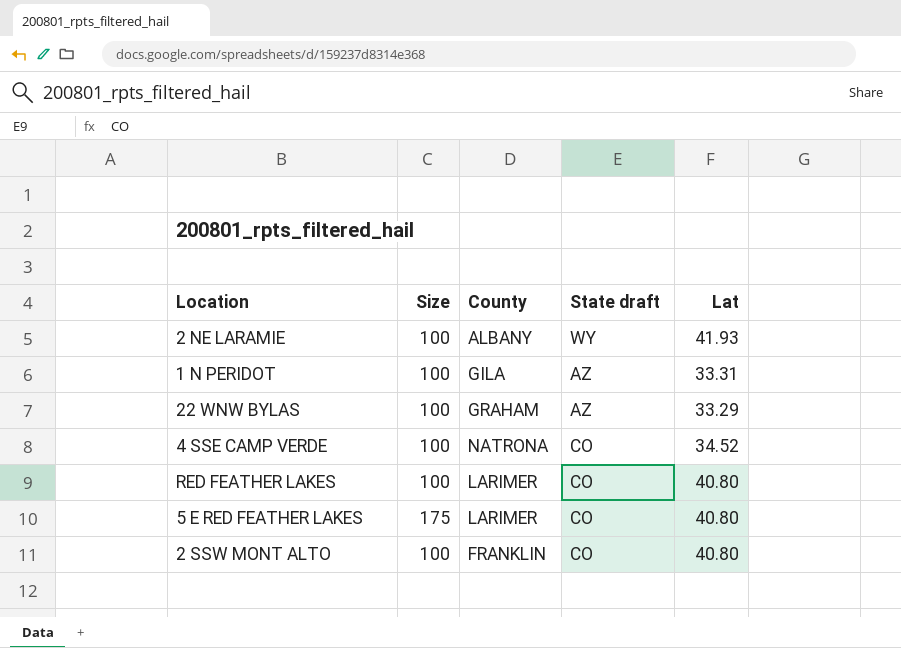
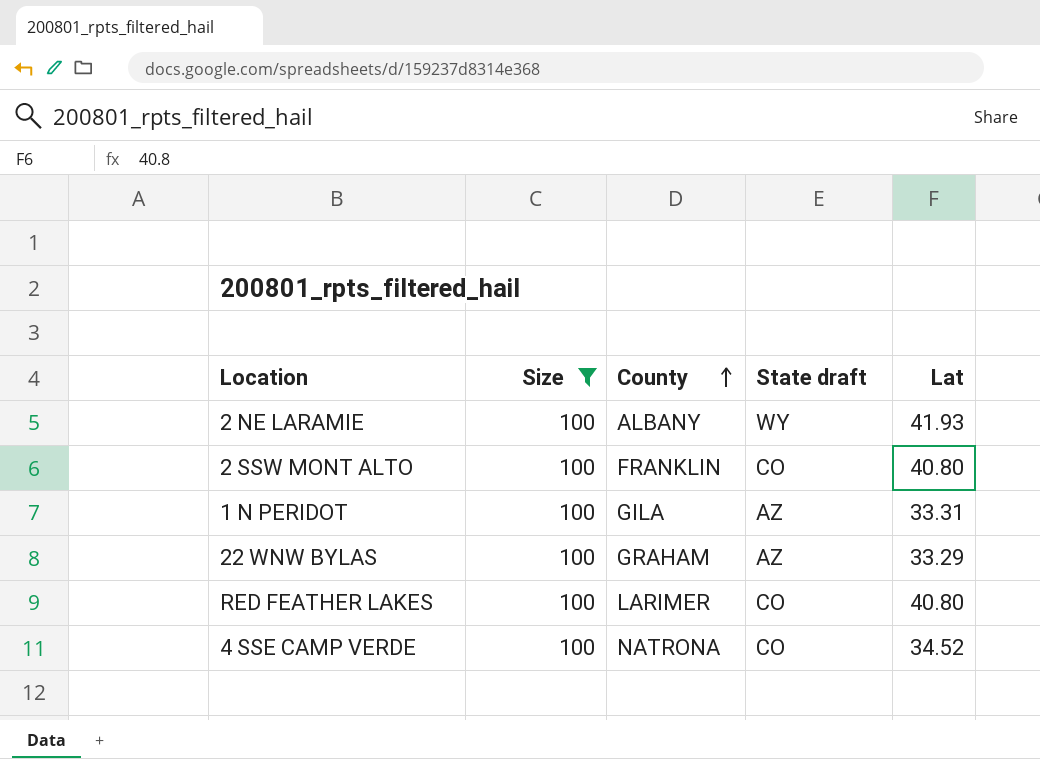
filter: none -> Size = 100
row order: none -> County ascending

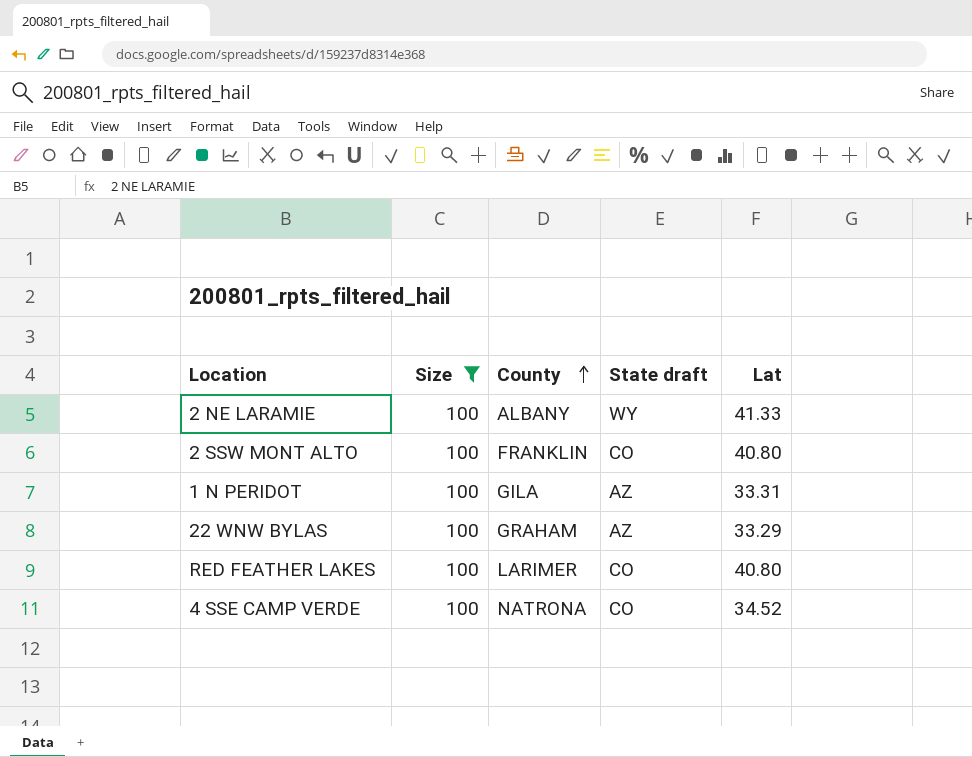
2 NE LARAMIE | Lat: 41.93 -> 41.33

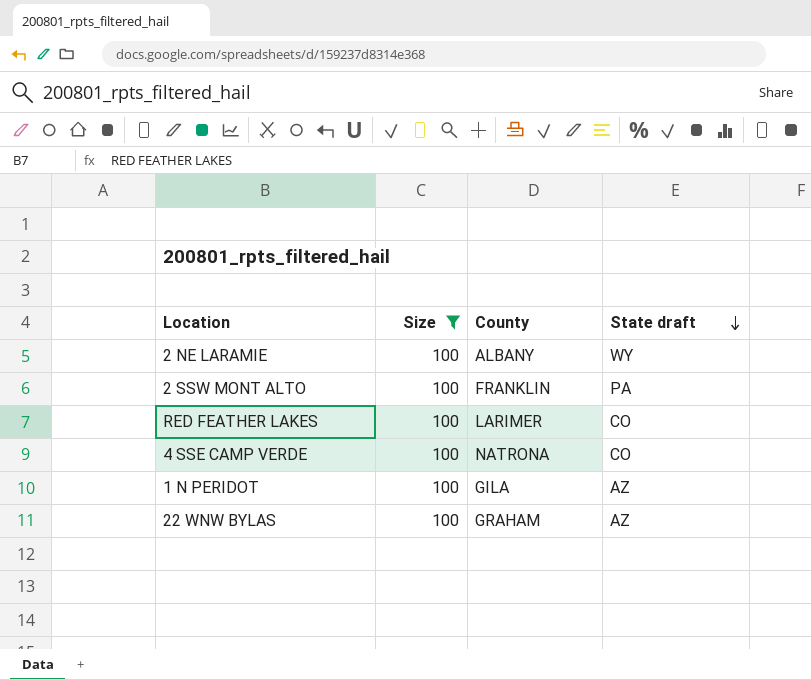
row order: County ascending -> State draft descending
column Lat | position: 5 -> none
2 SSW MONT ALTO | State draft: CO -> PA

